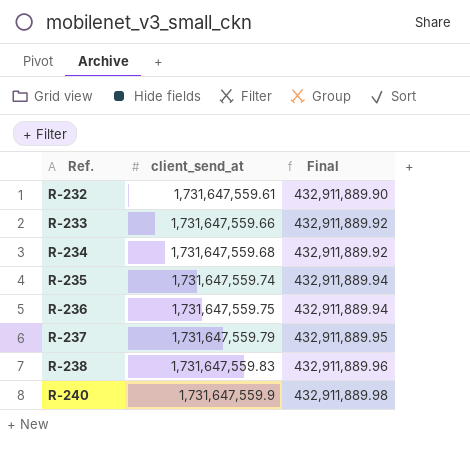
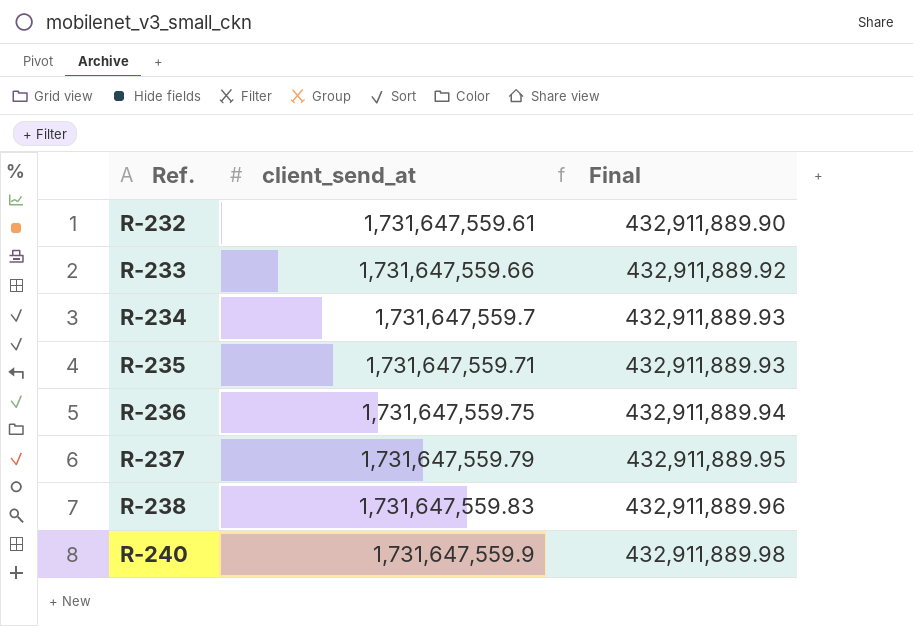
R-234 | client_send_at: 1,731,647,559.68 -> 1,731,647,559.7
R-234 | Final: 432,911,889.92 -> 432,911,889.93
R-235 | client_send_at: 1,731,647,559.74 -> 1,731,647,559.71
R-235 | Final: 432,911,889.94 -> 432,911,889.93

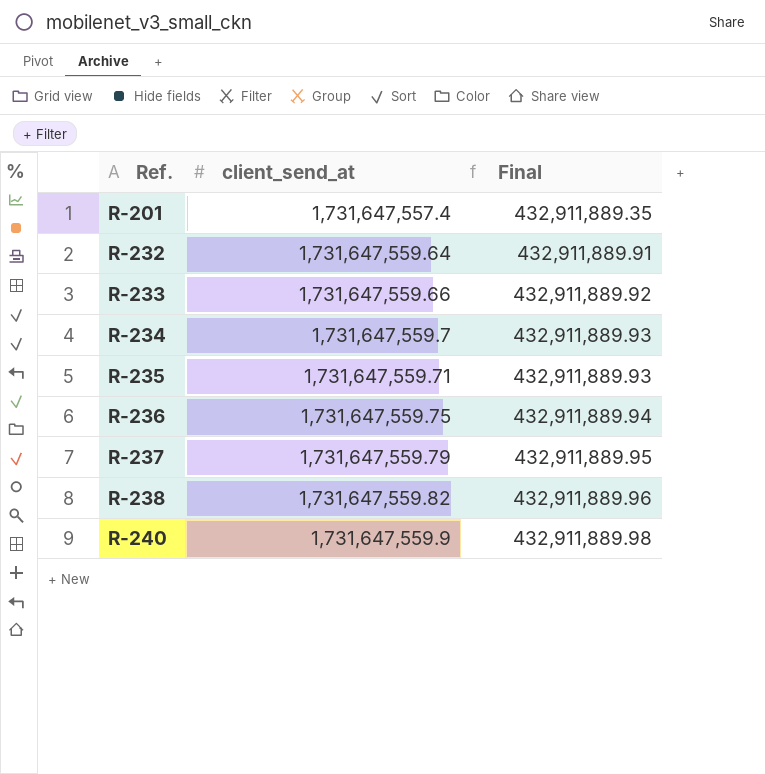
row R-201: none -> 1,731,647,557.4 | 432,911,889.35
R-232 | client_send_at: 1,731,647,559.61 -> 1,731,647,559.64
R-232 | Final: 432,911,889.90 -> 432,911,889.91
R-238 | client_send_at: 1,731,647,559.83 -> 1,731,647,559.82

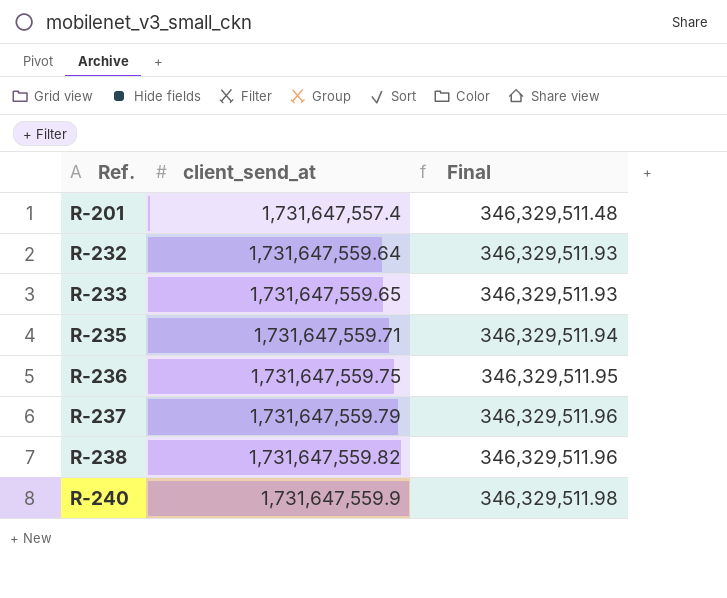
column Final | formula: [client_send_at] * 0.25 -> [client_send_at] * 0.2
row R-234: 1,731,647,559.7 | 432,911,889.93 -> none
R-233 | client_send_at: 1,731,647,559.66 -> 1,731,647,559.65

